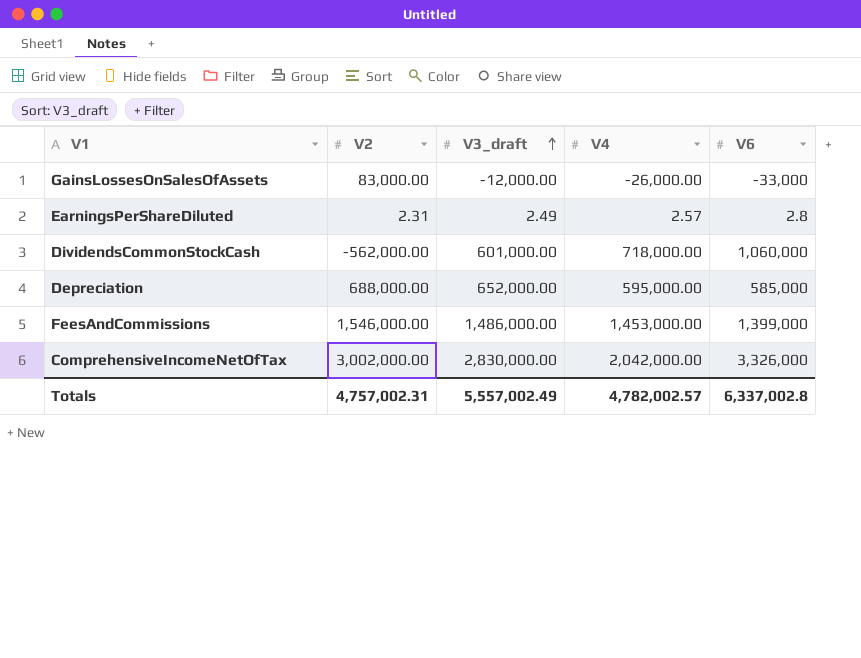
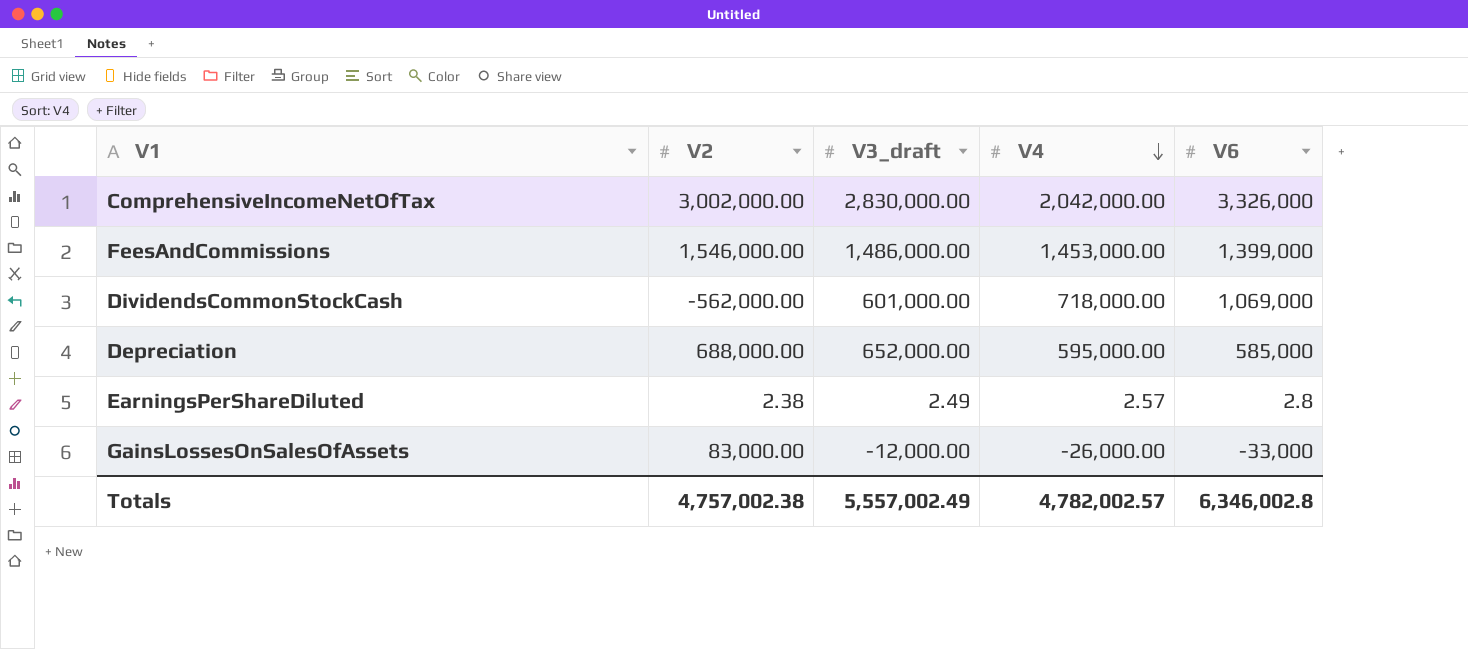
row order: V3_draft ascending -> V4 descending
DividendsCommonStockCash | V6: 1,060,000 -> 1,069,000
EarningsPerShareDiluted | V2: 2.31 -> 2.38
Totals | V2: 4,757,002.31 -> 4,757,002.38
Totals | V6: 6,337,002.8 -> 6,346,002.8

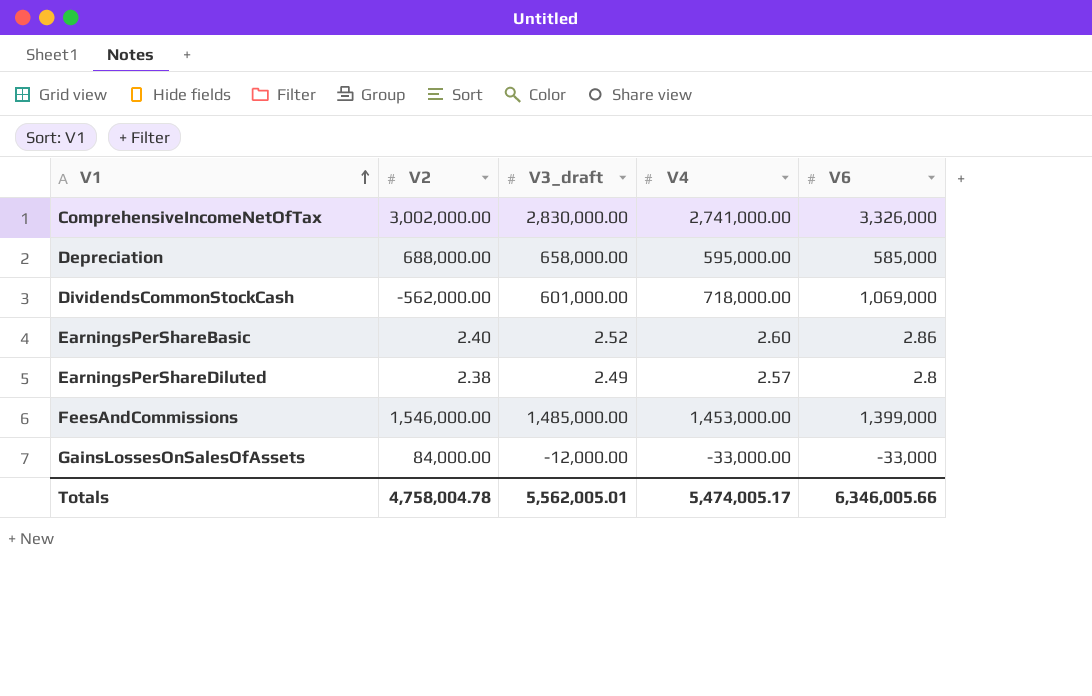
row order: V4 descending -> V1 ascending
ComprehensiveIncomeNetOfTax | V4: 2,042,000.00 -> 2,741,000.00
Depreciation | V3_draft: 652,000.00 -> 658,000.00
row EarningsPerShareBasic: none -> 2.40 | 2.52 | 2.60 | 2.86
FeesAndCommissions | V3_draft: 1,486,000.00 -> 1,485,000.00
GainsLossesOnSalesOfAssets | V2: 83,000.00 -> 84,000.00
GainsLossesOnSalesOfAssets | V4: -26,000.00 -> -33,000.00
Totals | V2: 4,757,002.38 -> 4,758,004.78
Totals | V3_draft: 5,557,002.49 -> 5,562,005.01
Totals | V4: 4,782,002.57 -> 5,474,005.17
Totals | V6: 6,346,002.8 -> 6,346,005.66

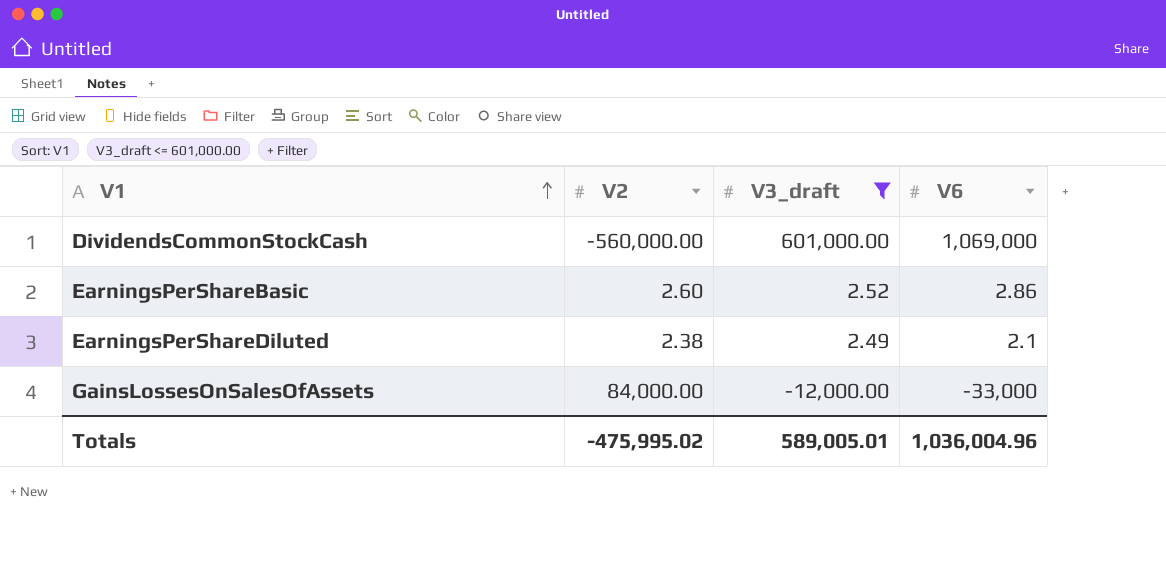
filter: none -> V3_draft <= 601,000.00
column V4 | position: 4 -> none
DividendsCommonStockCash | V2: -562,000.00 -> -560,000.00
EarningsPerShareBasic | V2: 2.40 -> 2.60
EarningsPerShareDiluted | V6: 2.8 -> 2.1
Totals | V2: 4,758,004.78 -> -475,995.02
Totals | V3_draft: 5,562,005.01 -> 589,005.01
Totals | V6: 6,346,005.66 -> 1,036,004.96

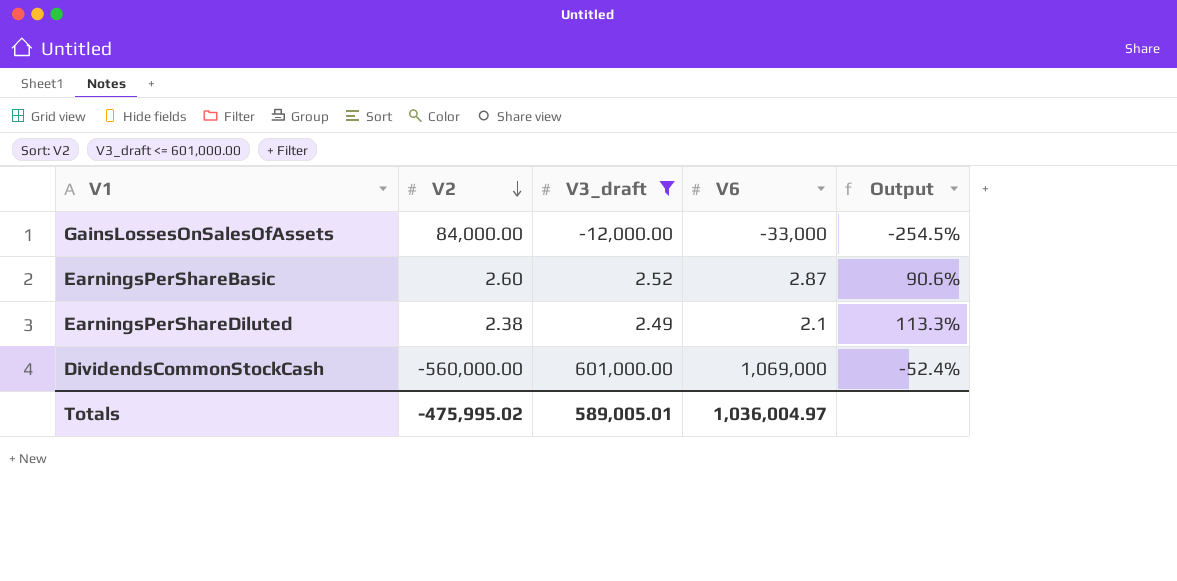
row order: V1 ascending -> V2 descending
column Output | formula: none -> [V2] / [V6]
EarningsPerShareBasic | V6: 2.86 -> 2.87
Totals | V6: 1,036,004.96 -> 1,036,004.97

